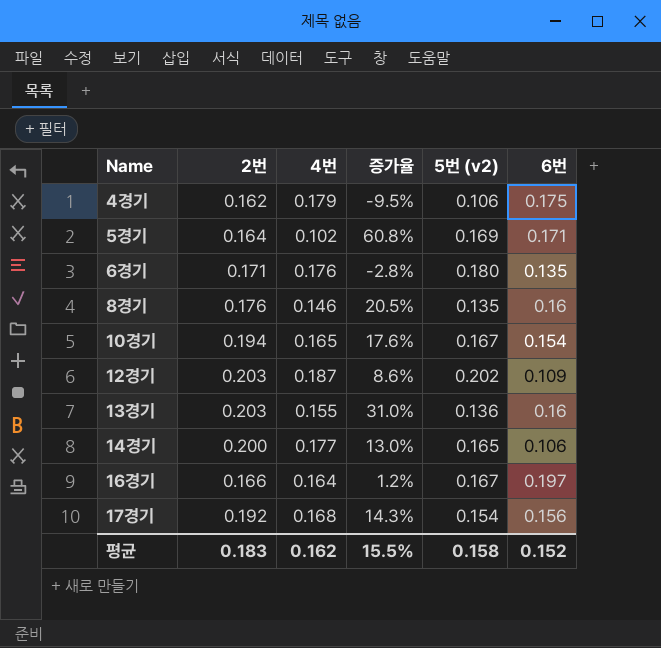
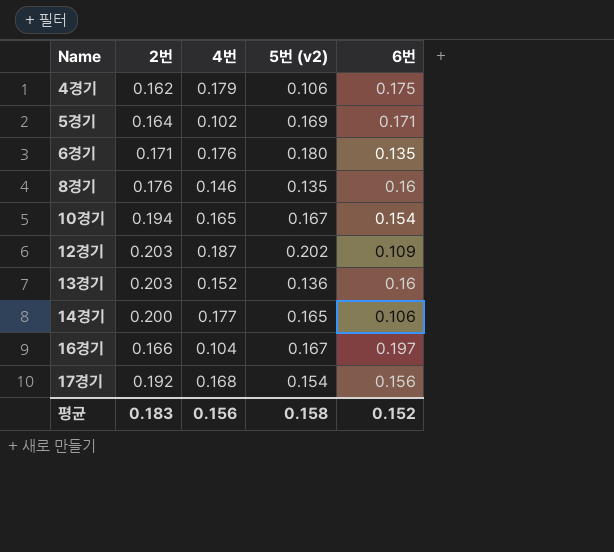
column 증가율 | formula: ([2번] - [4번]) / [4번] -> none
13경기 | 4번: 0.155 -> 0.152
16경기 | 4번: 0.164 -> 0.104
평균 | 4번: 0.162 -> 0.156

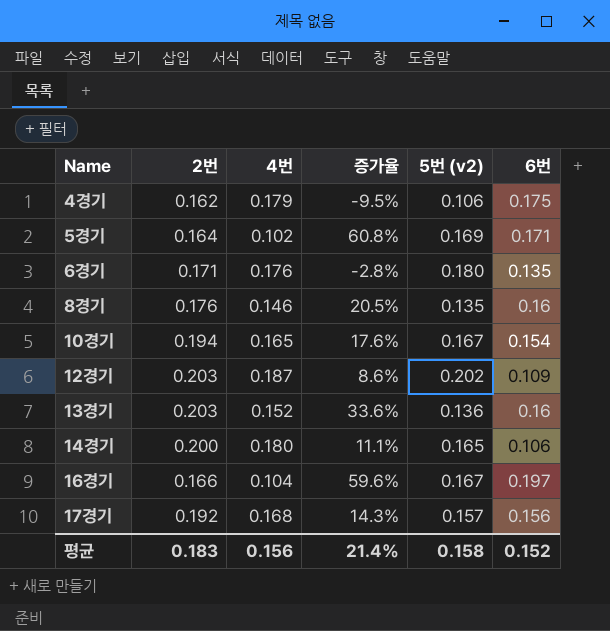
column 증가율 | formula: none -> ([2번] - [4번]) / [4번]
14경기 | 4번: 0.177 -> 0.180
17경기 | 5번 (v2): 0.154 -> 0.157

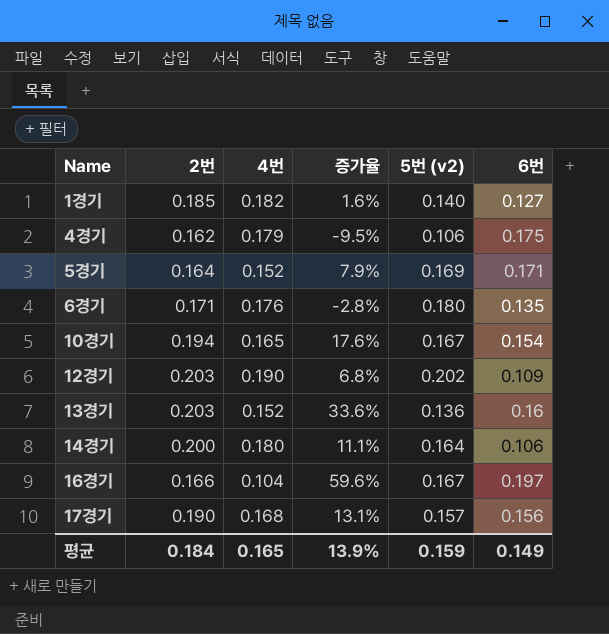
row 8경기: 0.176 | 0.146 | 20.5% | 0.135 | 0.16 -> none
row 1경기: none -> 0.185 | 0.182 | 1.6% | 0.140 | 0.127
5경기 | 4번: 0.102 -> 0.152
5경기 | 증가율: 60.8% -> 7.9%
12경기 | 4번: 0.187 -> 0.190
12경기 | 증가율: 8.6% -> 6.8%
14경기 | 5번 (v2): 0.165 -> 0.164
17경기 | 2번: 0.192 -> 0.190
17경기 | 증가율: 14.3% -> 13.1%
평균 | 2번: 0.183 -> 0.184
평균 | 4번: 0.156 -> 0.165
평균 | 증가율: 21.4% -> 13.9%
평균 | 5번 (v2): 0.158 -> 0.159
평균 | 6번: 0.152 -> 0.149

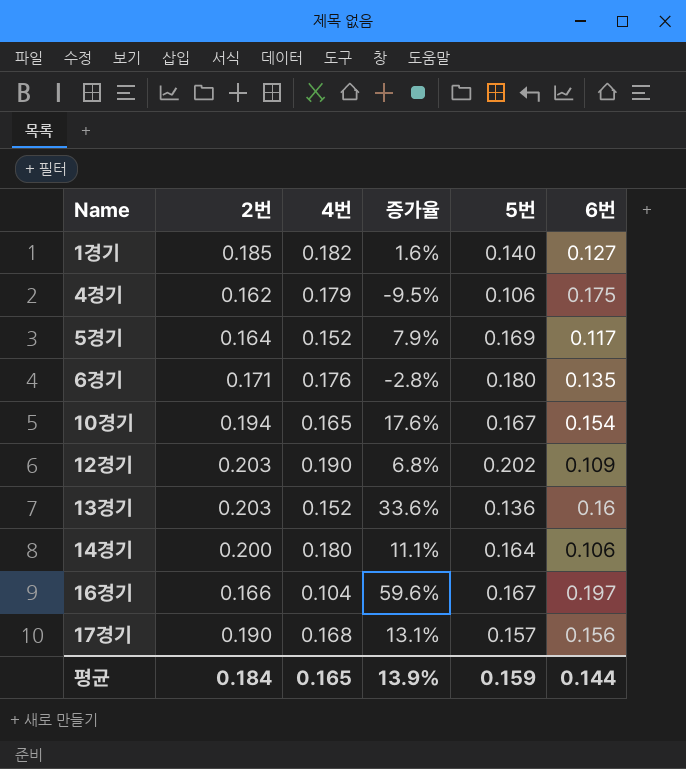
column name: 5번 (v2) -> 5번
5경기 | 6번: 0.171 -> 0.117
평균 | 6번: 0.149 -> 0.144

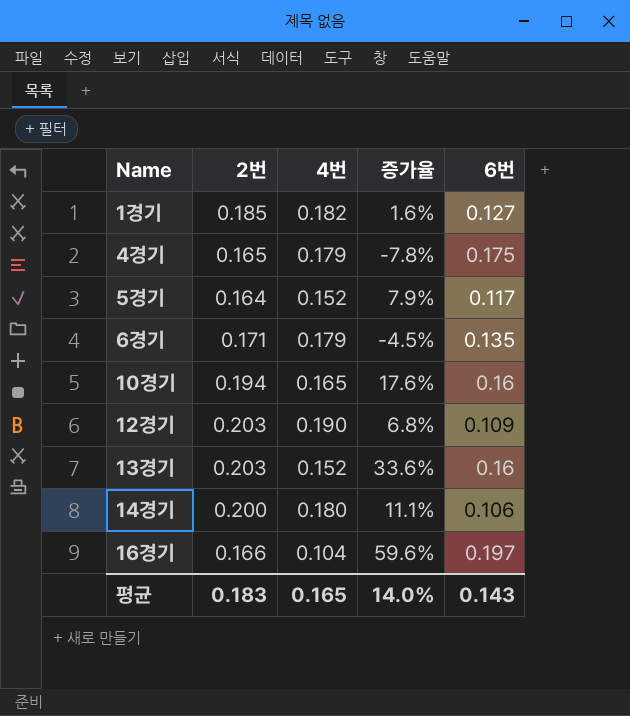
column 5번 | position: 5 -> none
row 17경기: 0.190 | 0.168 | 13.1% | 0.157 | 0.156 -> none
4경기 | 2번: 0.162 -> 0.165
4경기 | 증가율: -9.5% -> -7.8%
6경기 | 4번: 0.176 -> 0.179
6경기 | 증가율: -2.8% -> -4.5%
10경기 | 6번: 0.154 -> 0.16
평균 | 2번: 0.184 -> 0.183
평균 | 증가율: 13.9% -> 14.0%
평균 | 6번: 0.144 -> 0.143

